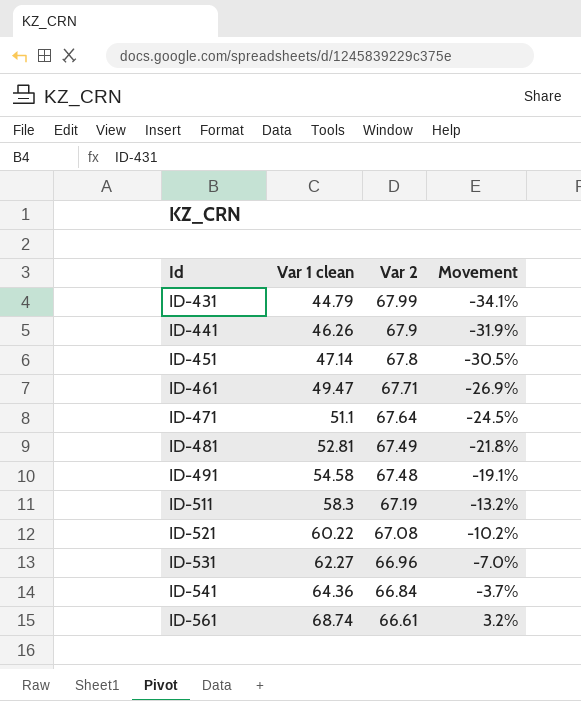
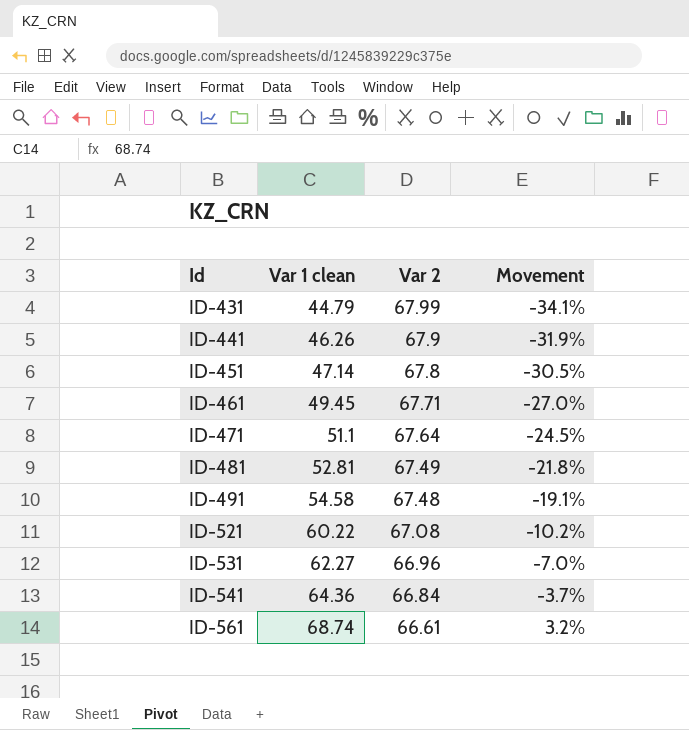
row ID-511: 58.3 | 67.19 | -13.2% -> none
ID-461 | Var 1 clean: 49.47 -> 49.45
ID-461 | Movement: -26.9% -> -27.0%

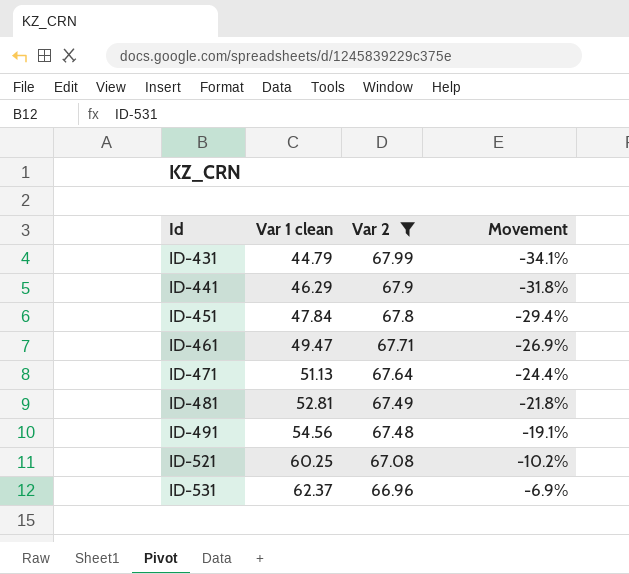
filter: none -> Var 2 >= 66.96
ID-441 | Var 1 clean: 46.26 -> 46.29
ID-441 | Movement: -31.9% -> -31.8%
ID-451 | Var 1 clean: 47.14 -> 47.84
ID-451 | Movement: -30.5% -> -29.4%
ID-461 | Var 1 clean: 49.45 -> 49.47
ID-461 | Movement: -27.0% -> -26.9%
ID-471 | Var 1 clean: 51.1 -> 51.13
ID-471 | Movement: -24.5% -> -24.4%
ID-491 | Var 1 clean: 54.58 -> 54.56
ID-521 | Var 1 clean: 60.22 -> 60.25
ID-531 | Var 1 clean: 62.27 -> 62.37
ID-531 | Movement: -7.0% -> -6.9%

